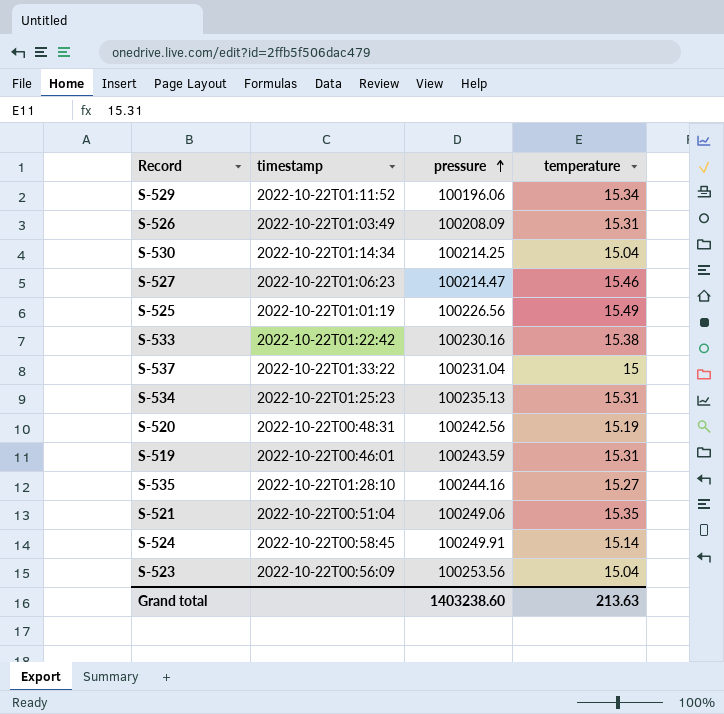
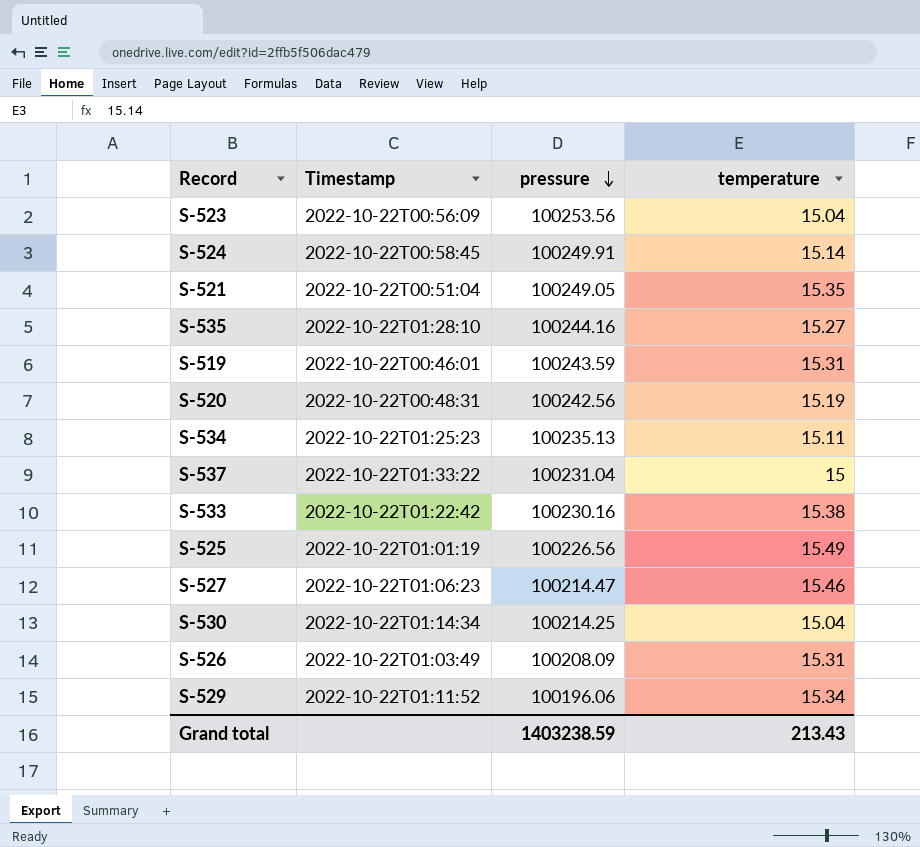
row order: pressure ascending -> pressure descending
column name: timestamp -> Timestamp
S-521 | pressure: 100249.06 -> 100249.05
S-534 | temperature: 15.31 -> 15.11
Grand total | pressure: 1403238.60 -> 1403238.59
Grand total | temperature: 213.63 -> 213.43

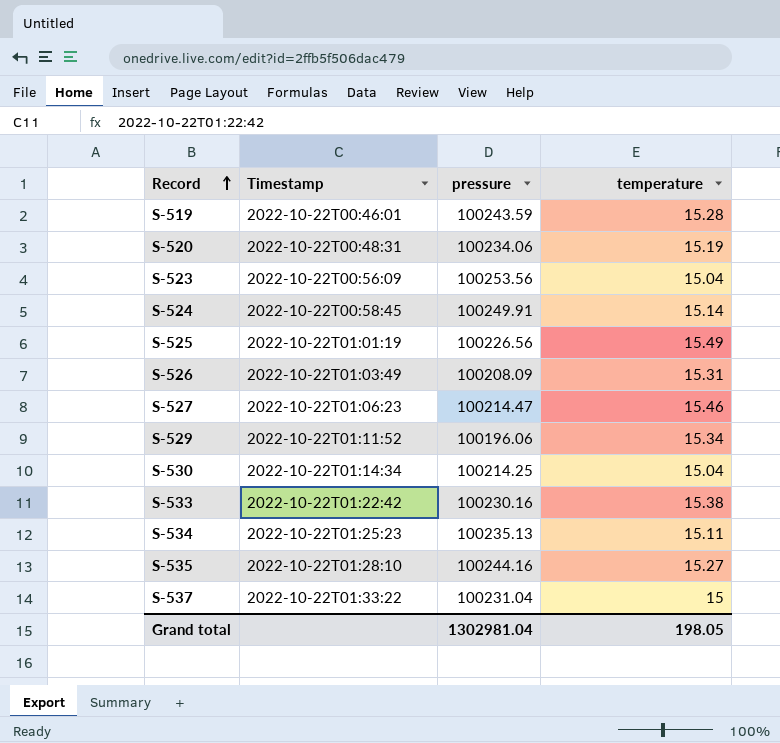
row order: pressure descending -> Record ascending
row S-521: 2022-10-22T00:51:04 | 100249.05 | 15.35 -> none
S-519 | temperature: 15.31 -> 15.28
S-520 | pressure: 100242.56 -> 100234.06
Grand total | pressure: 1403238.59 -> 1302981.04
Grand total | temperature: 213.43 -> 198.05

